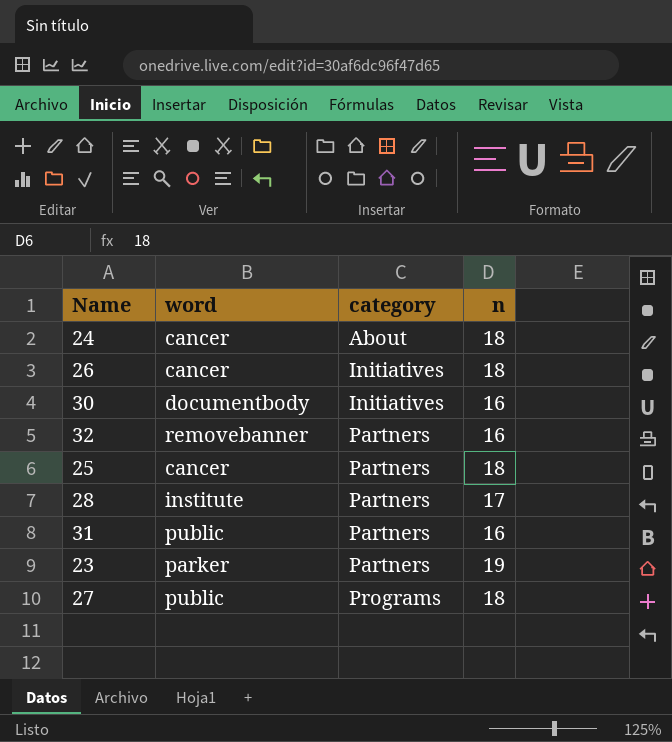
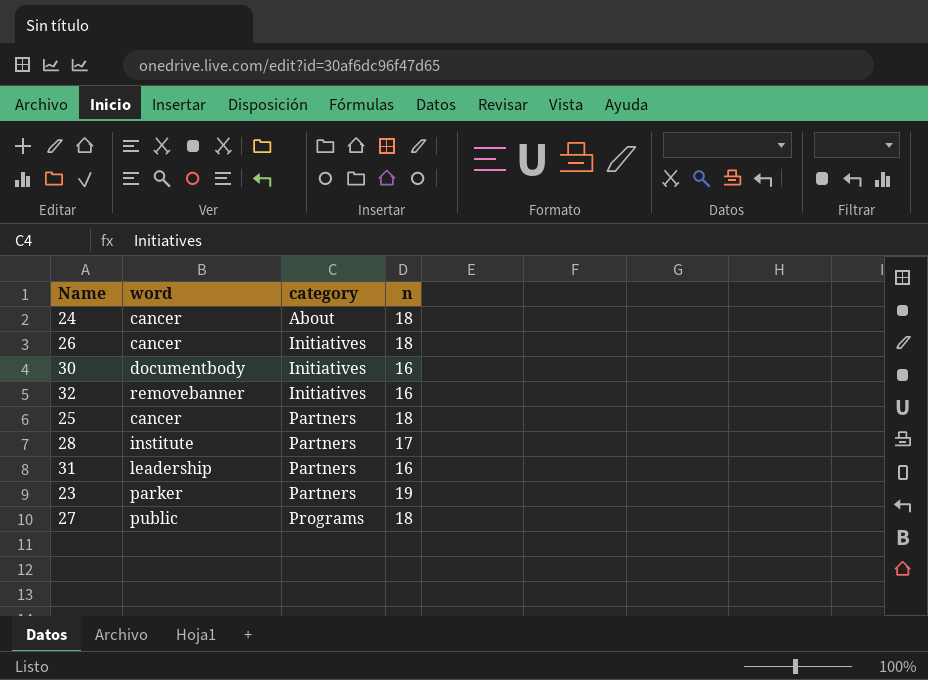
32 | category: Partners -> Initiatives
31 | word: public -> leadership

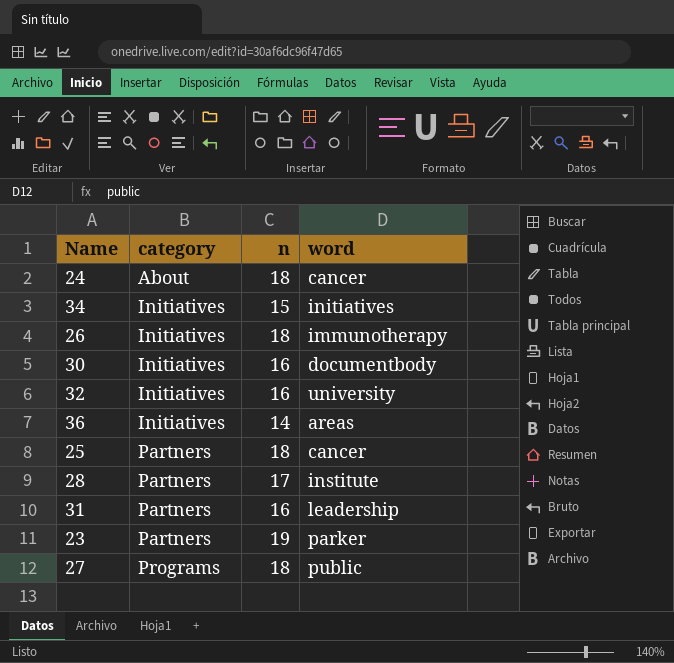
column word | position: 2 -> 4
row 34: none -> Initiatives | 15 | initiatives
26 | word: cancer -> immunotherapy
32 | word: removebanner -> university
row 36: none -> Initiatives | 14 | areas

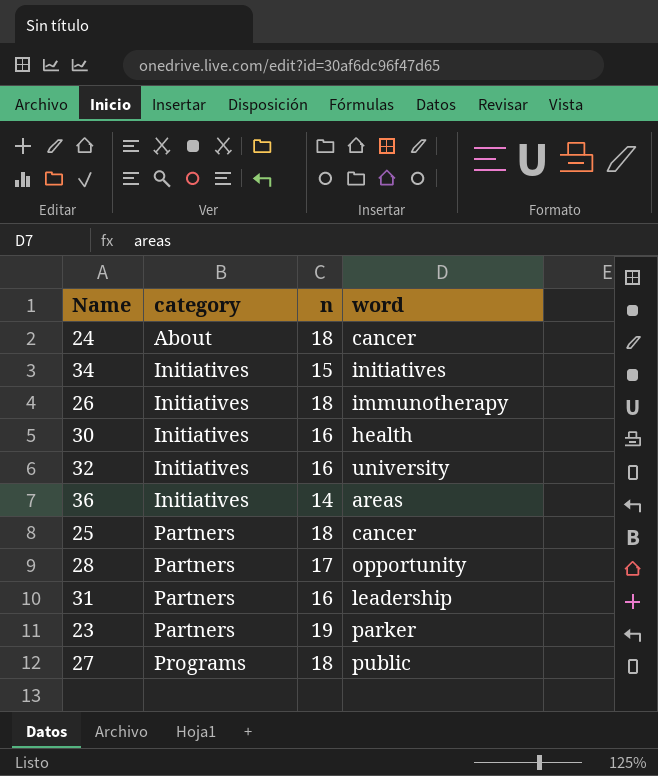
30 | word: documentbody -> health
28 | word: institute -> opportunity

